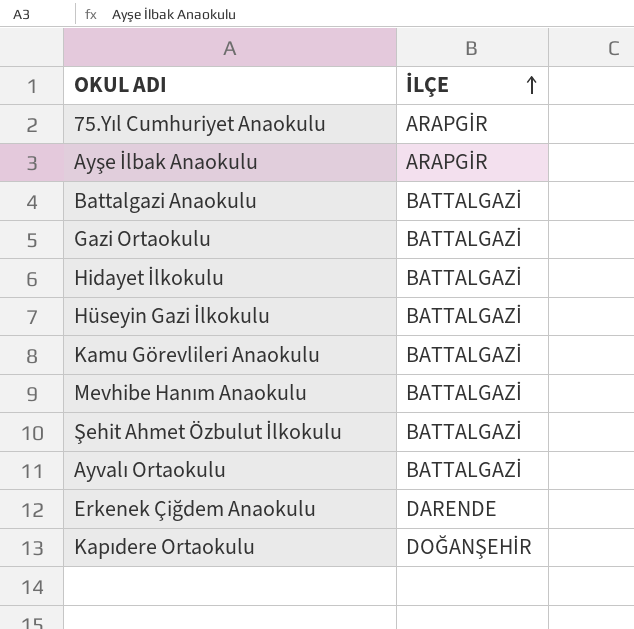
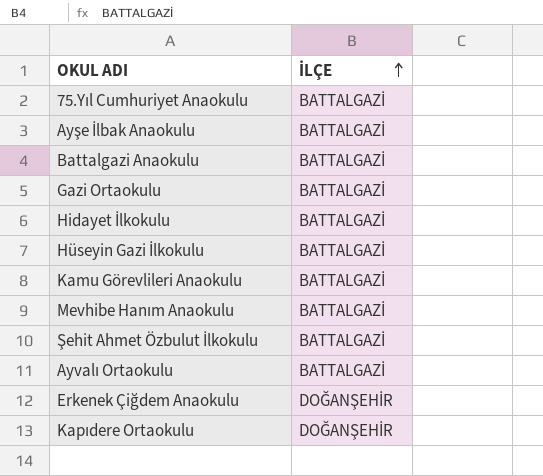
75.Yıl Cumhuriyet Anaokulu | İLÇE: ARAPGİR -> BATTALGAZİ
Ayşe İlbak Anaokulu | İLÇE: ARAPGİR -> BATTALGAZİ
Erkenek Çiğdem Anaokulu | İLÇE: DARENDE -> DOĞANŞEHİR

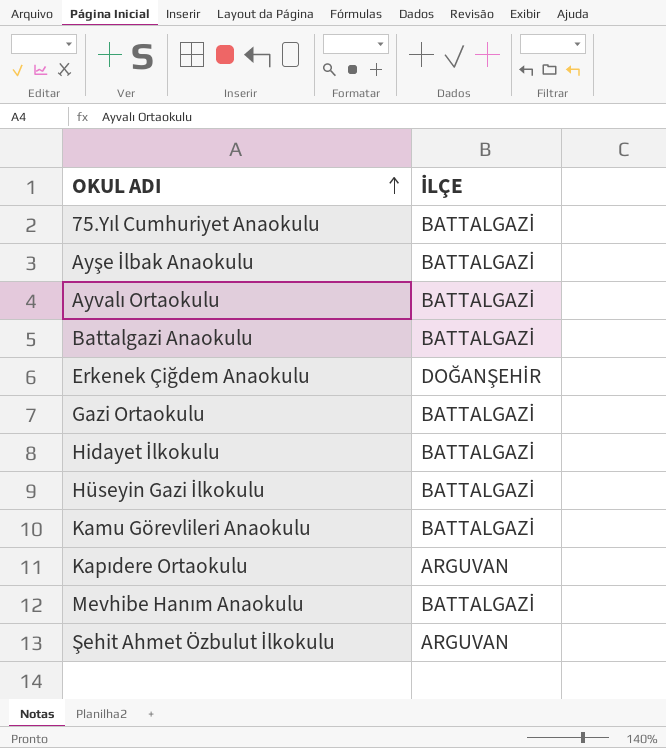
row order: İLÇE ascending -> OKUL ADI ascending
Kapıdere Ortaokulu | İLÇE: DOĞANŞEHİR -> ARGUVAN
Şehit Ahmet Özbulut İlkokulu | İLÇE: BATTALGAZİ -> ARGUVAN

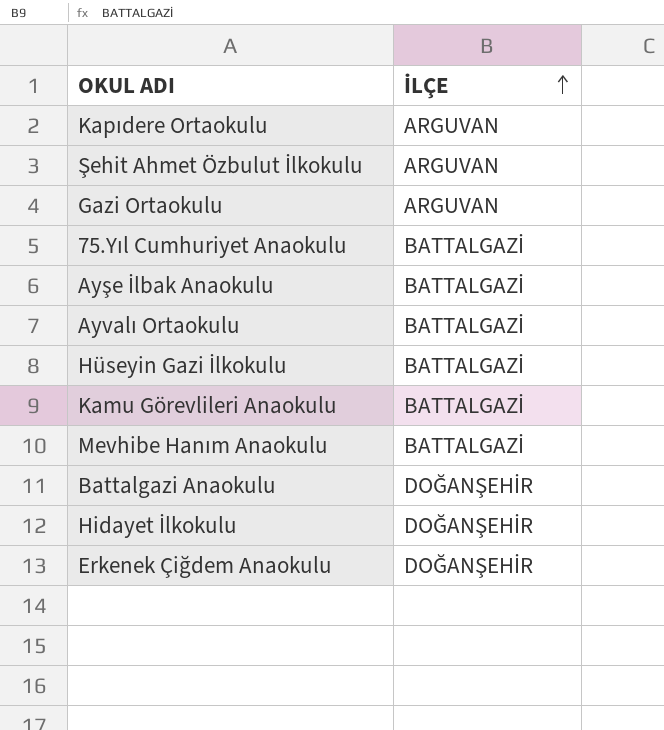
row order: OKUL ADI ascending -> İLÇE ascending
Gazi Ortaokulu | İLÇE: BATTALGAZİ -> ARGUVAN
Battalgazi Anaokulu | İLÇE: BATTALGAZİ -> DOĞANŞEHİR
Hidayet İlkokulu | İLÇE: BATTALGAZİ -> DOĞANŞEHİR

